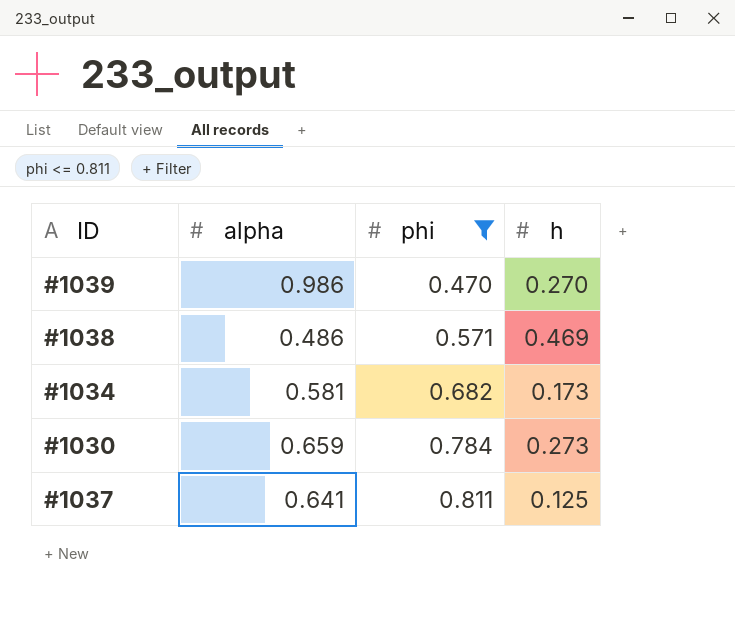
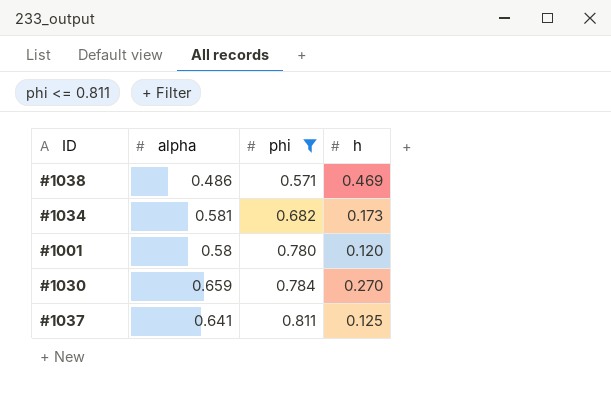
row #1039: 0.986 | 0.470 | 0.270 -> none
row #1001: none -> 0.58 | 0.780 | 0.120
#1030 | h: 0.273 -> 0.270

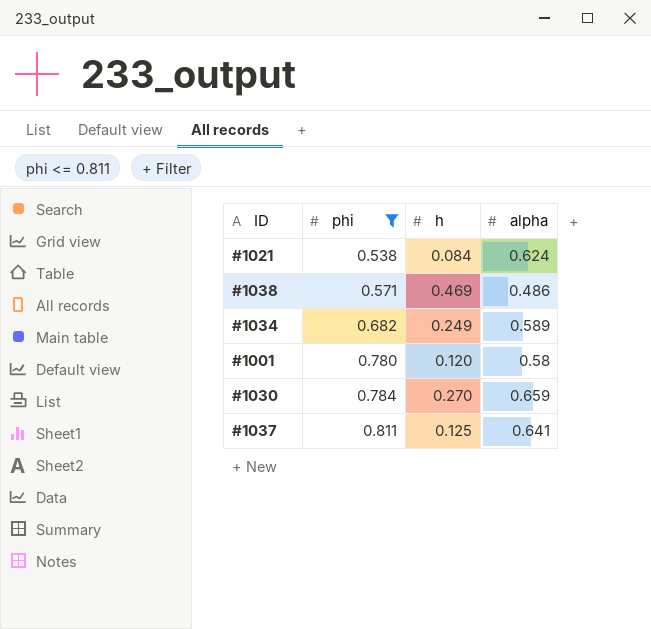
column alpha | position: 2 -> 4
row #1021: none -> 0.538 | 0.084 | 0.624
#1034 | h: 0.173 -> 0.249
#1034 | alpha: 0.581 -> 0.589

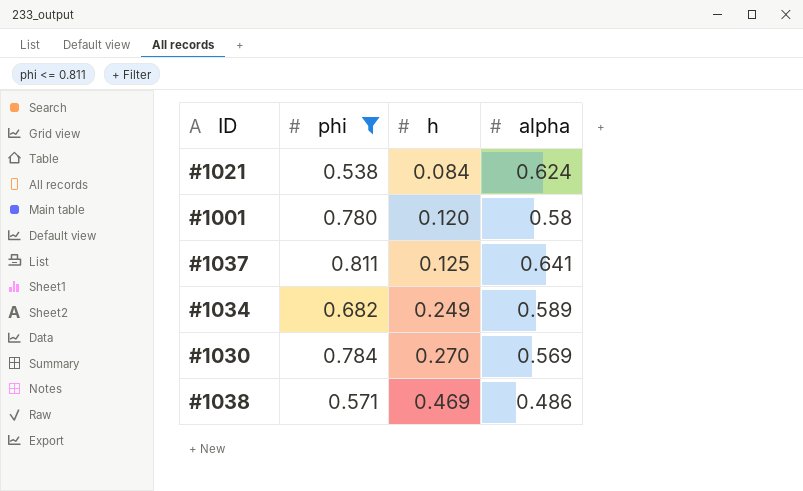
row order: phi ascending -> h ascending
#1030 | alpha: 0.659 -> 0.569

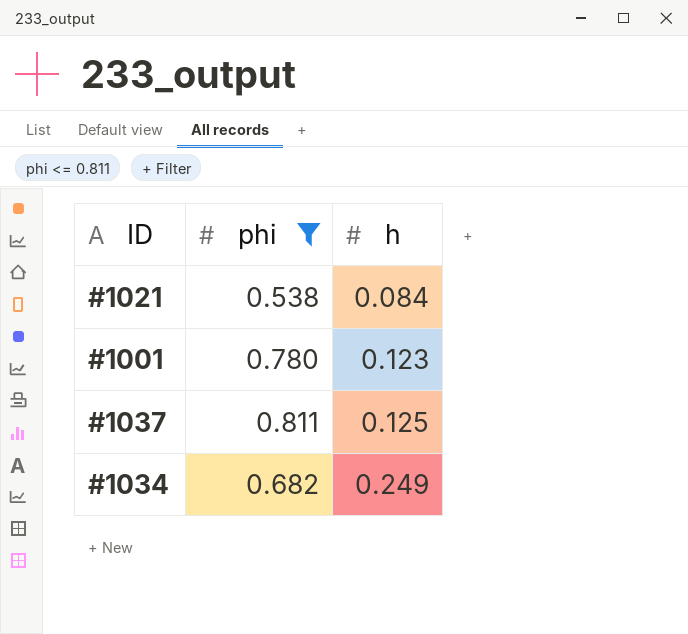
column alpha | position: 4 -> none
row #1030: 0.784 | 0.270 | 0.569 -> none
row #1038: 0.571 | 0.469 | 0.486 -> none
#1001 | h: 0.120 -> 0.123

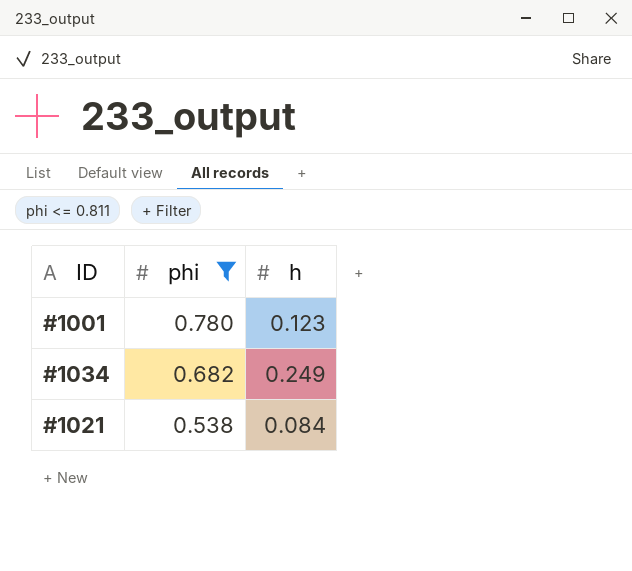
row order: h ascending -> phi descending
row #1037: 0.811 | 0.125 -> none

